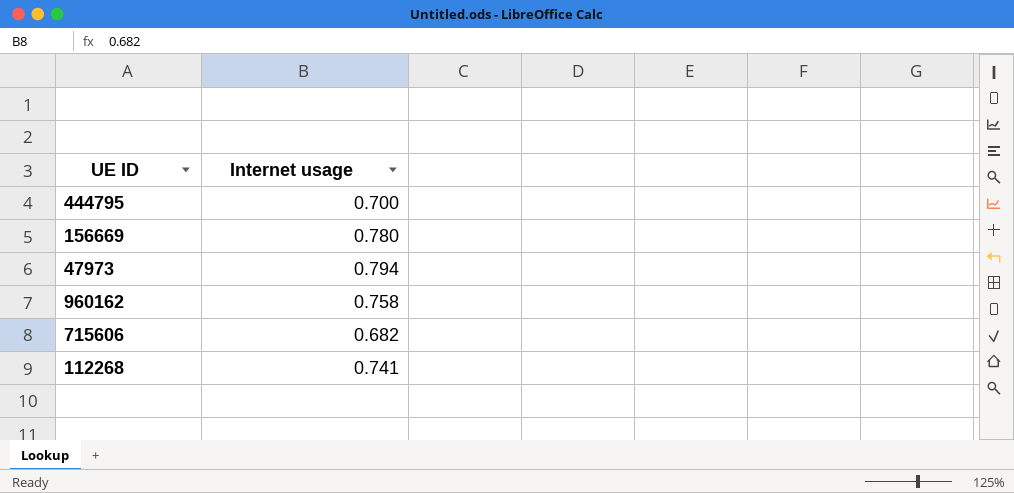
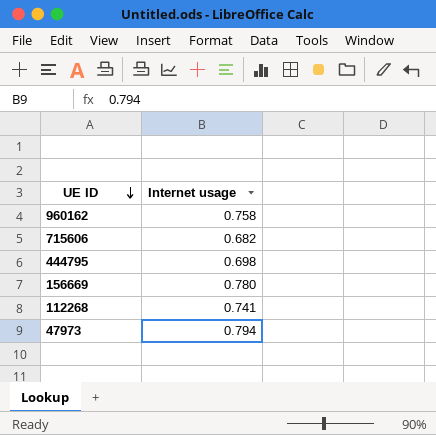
row order: none -> UE ID descending
444795 | Internet usage: 0.700 -> 0.698

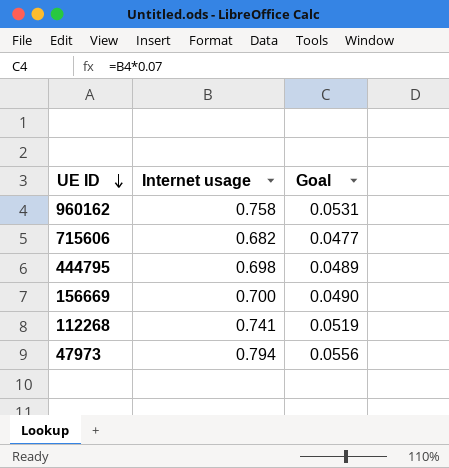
column Goal | formula: none -> [Internet usage] * 0.07
156669 | Internet usage: 0.780 -> 0.700

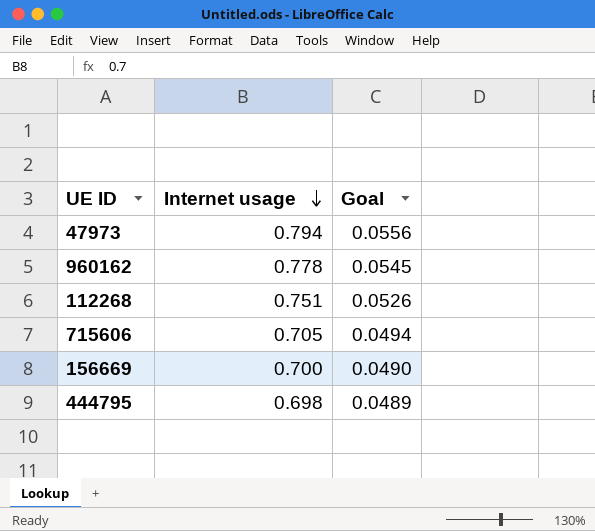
row order: UE ID descending -> Internet usage descending
960162 | Internet usage: 0.758 -> 0.778
960162 | Goal: 0.0531 -> 0.0545
112268 | Internet usage: 0.741 -> 0.751
112268 | Goal: 0.0519 -> 0.0526
715606 | Internet usage: 0.682 -> 0.705
715606 | Goal: 0.0477 -> 0.0494

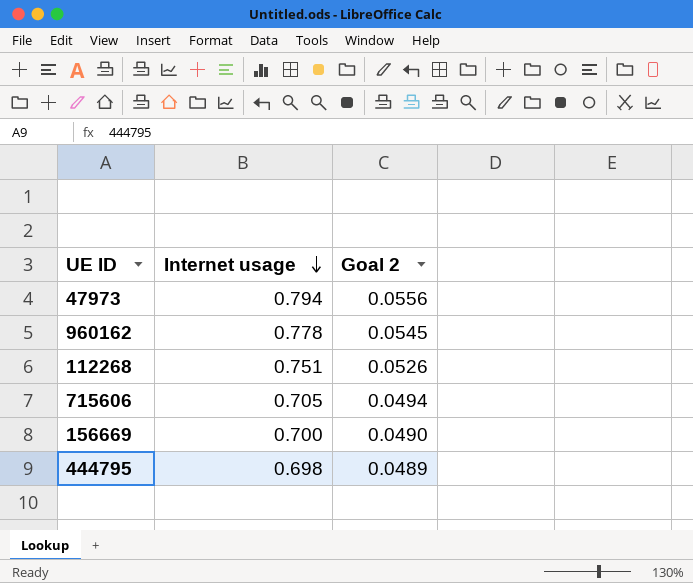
column name: Goal -> Goal 2

